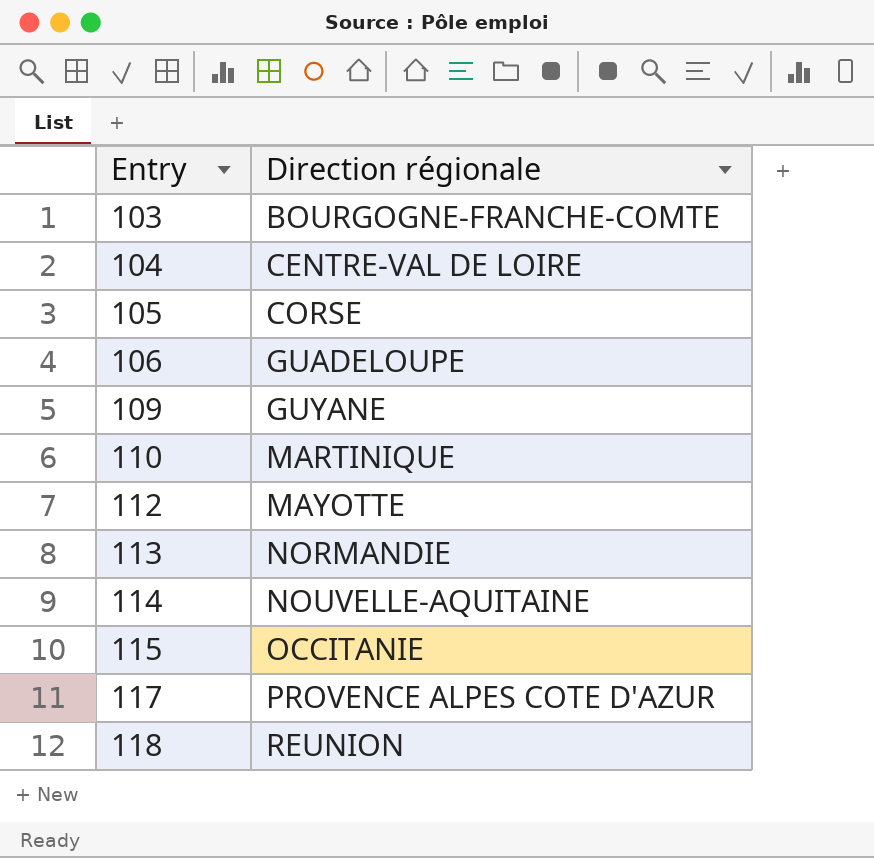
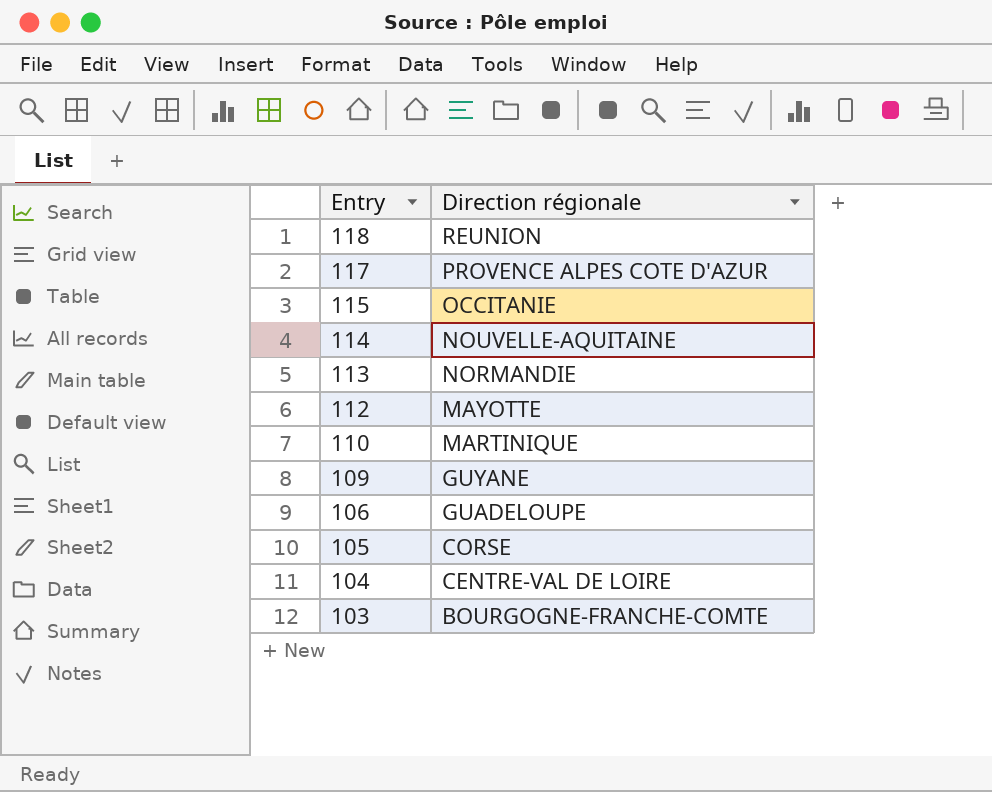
row order: Entry ascending -> Entry descending

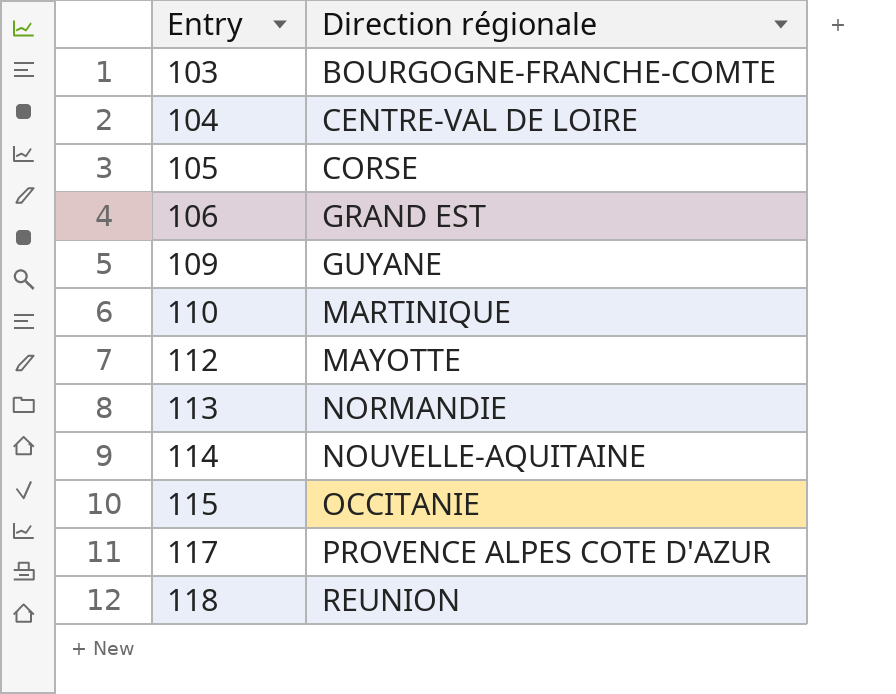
row order: Entry descending -> Entry ascending
106 | Direction régionale: GUADELOUPE -> GRAND EST

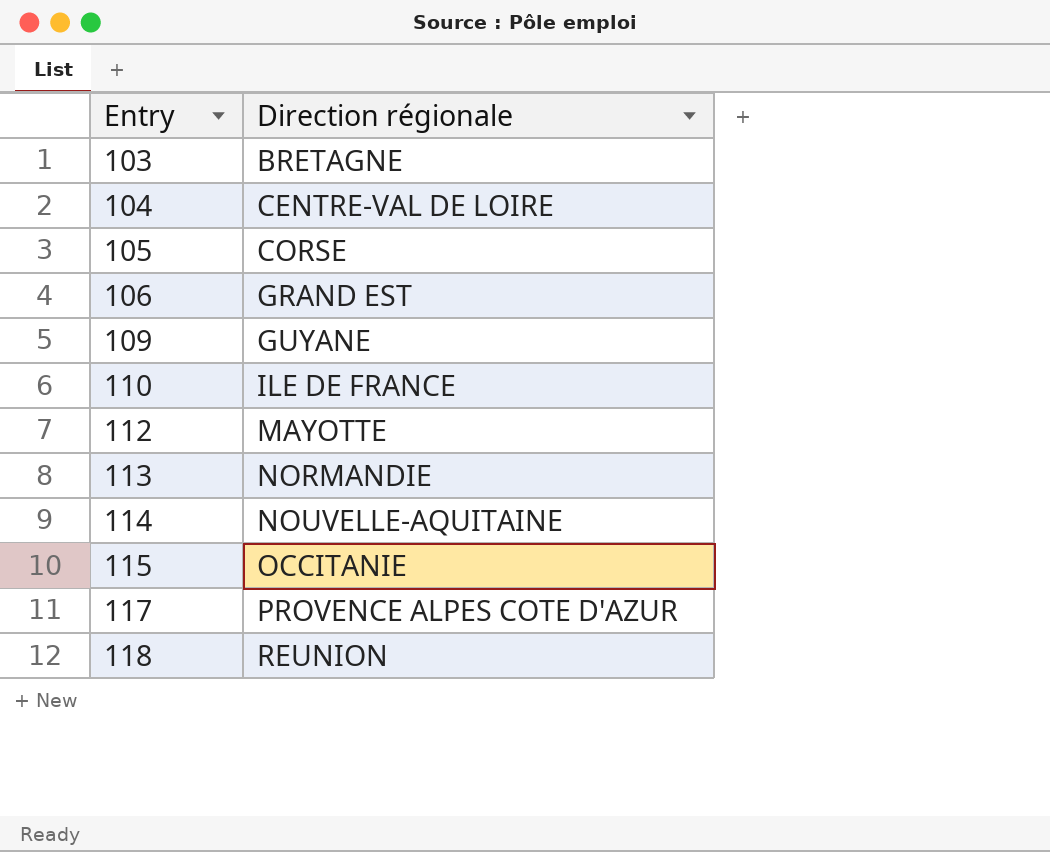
103 | Direction régionale: BOURGOGNE-FRANCHE-COMTE -> BRETAGNE
110 | Direction régionale: MARTINIQUE -> ILE DE FRANCE

